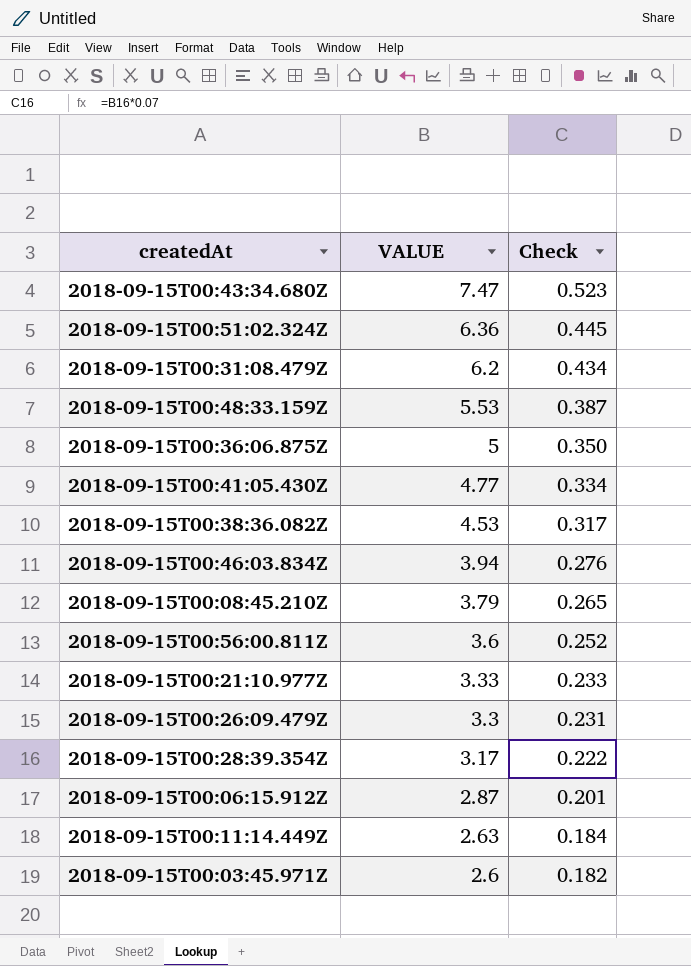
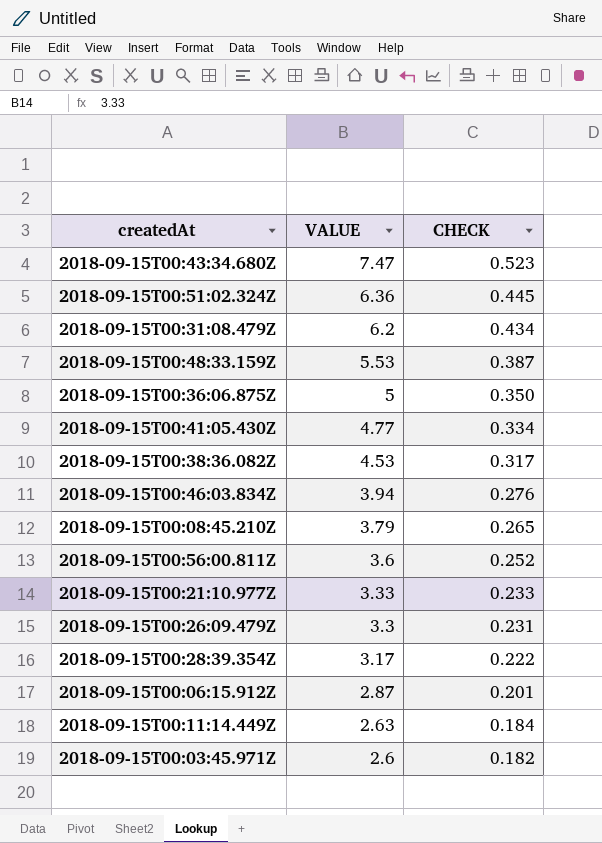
column name: Check -> CHECK

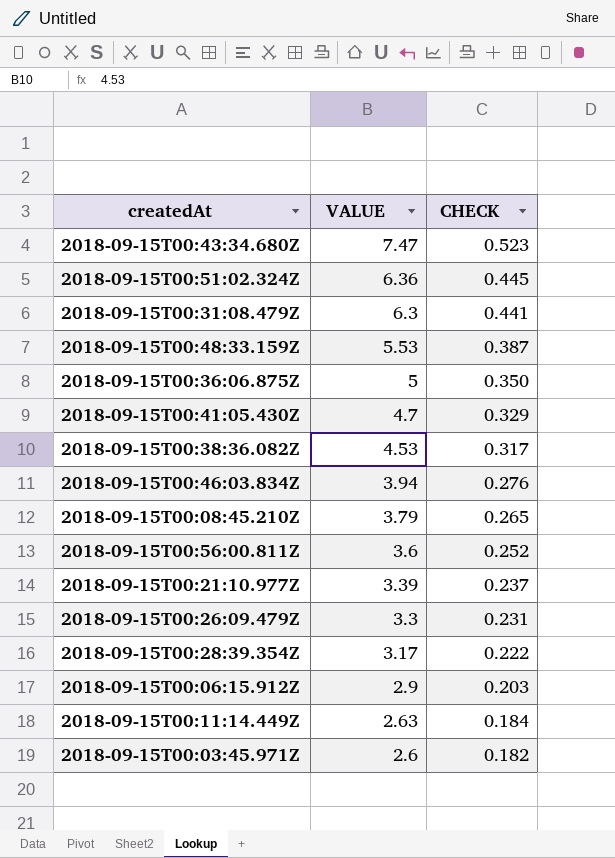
2018-09-15T00:31:08.479Z | VALUE: 6.2 -> 6.3
2018-09-15T00:31:08.479Z | CHECK: 0.434 -> 0.441
2018-09-15T00:41:05.430Z | VALUE: 4.77 -> 4.7
2018-09-15T00:41:05.430Z | CHECK: 0.334 -> 0.329
2018-09-15T00:21:10.977Z | VALUE: 3.33 -> 3.39
2018-09-15T00:21:10.977Z | CHECK: 0.233 -> 0.237
2018-09-15T00:06:15.912Z | VALUE: 2.87 -> 2.9
2018-09-15T00:06:15.912Z | CHECK: 0.201 -> 0.203

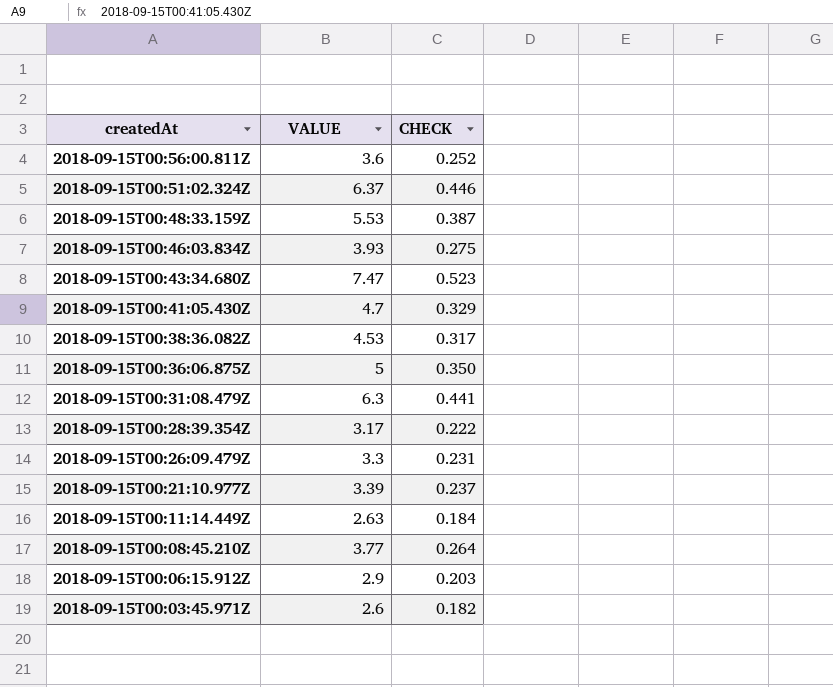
row order: VALUE descending -> createdAt descending
2018-09-15T00:51:02.324Z | VALUE: 6.36 -> 6.37
2018-09-15T00:51:02.324Z | CHECK: 0.445 -> 0.446
2018-09-15T00:46:03.834Z | VALUE: 3.94 -> 3.93
2018-09-15T00:46:03.834Z | CHECK: 0.276 -> 0.275
2018-09-15T00:08:45.210Z | VALUE: 3.79 -> 3.77
2018-09-15T00:08:45.210Z | CHECK: 0.265 -> 0.264

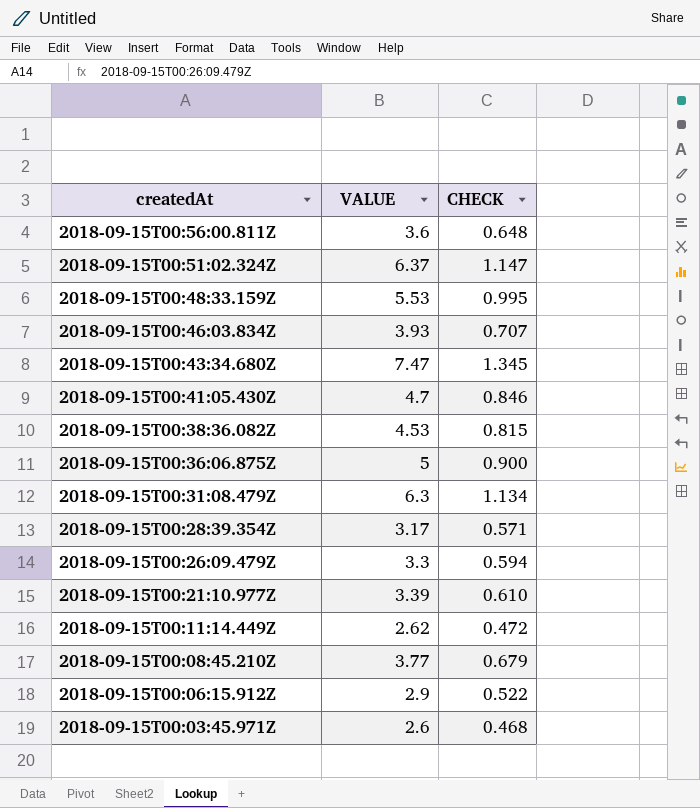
column CHECK | formula: [VALUE] * 0.07 -> [VALUE] * 0.18
2018-09-15T00:11:14.449Z | VALUE: 2.63 -> 2.62

